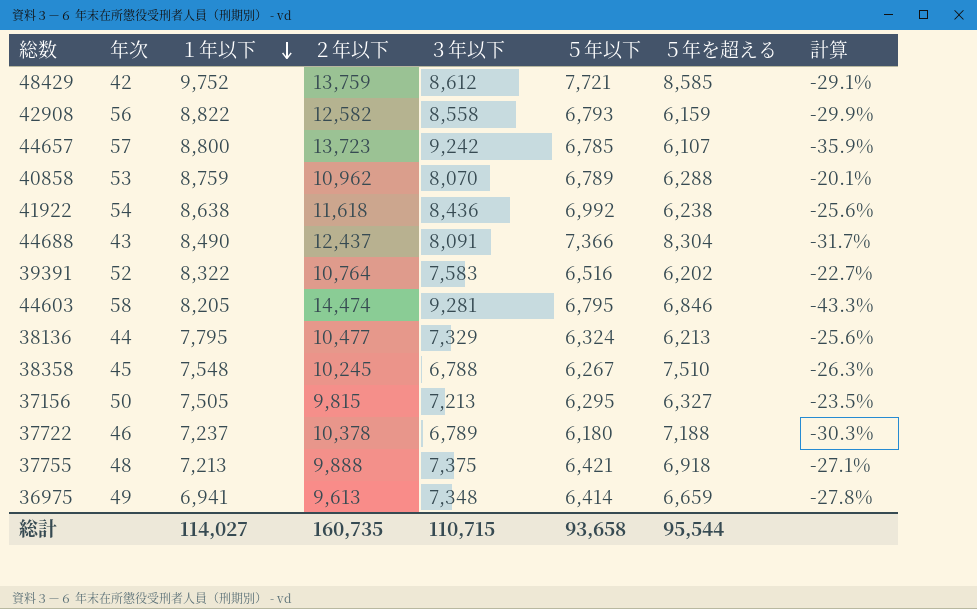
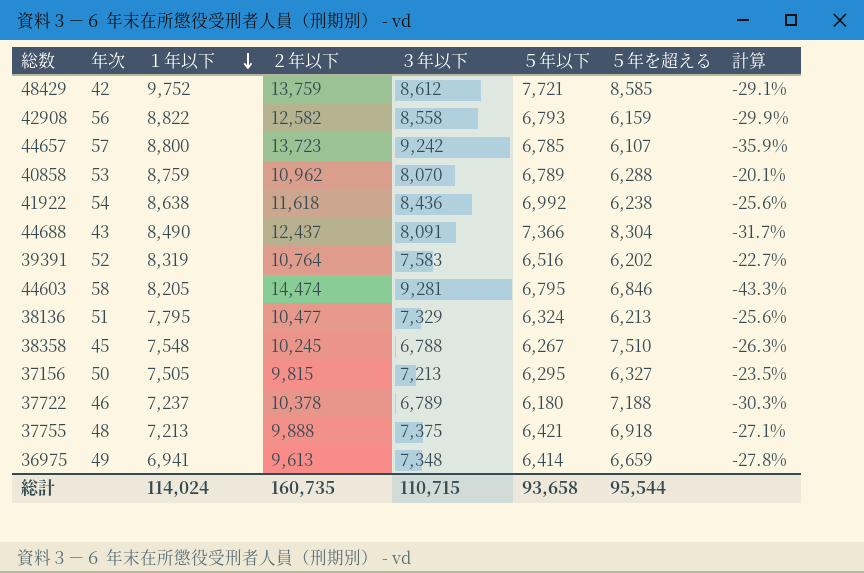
39391 | １年以下: 8,322 -> 8,319
38136 | 年次: 44 -> 51
総計 | １年以下: 114,027 -> 114,024

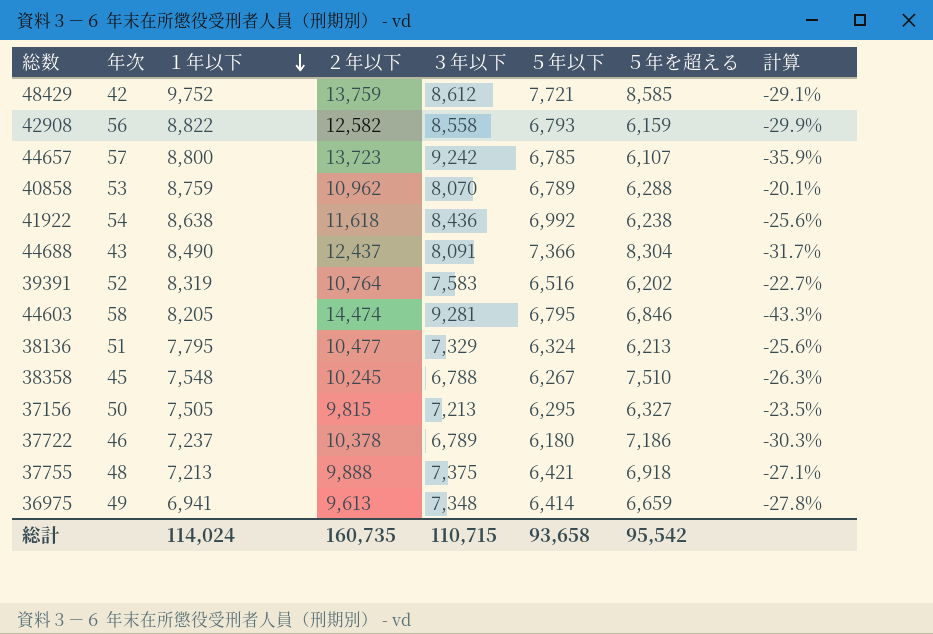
37722 | ５年を超える: 7,188 -> 7,186
総計 | ５年を超える: 95,544 -> 95,542

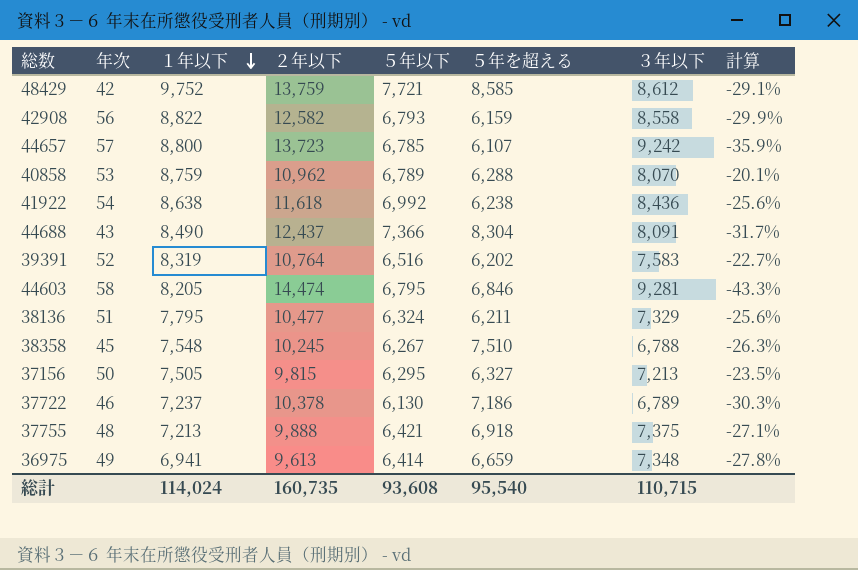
column ３年以下 | position: 5 -> 7
38136 | ５年を超える: 6,213 -> 6,211
37722 | ５年以下: 6,180 -> 6,130
総計 | ５年以下: 93,658 -> 93,608
総計 | ５年を超える: 95,542 -> 95,540

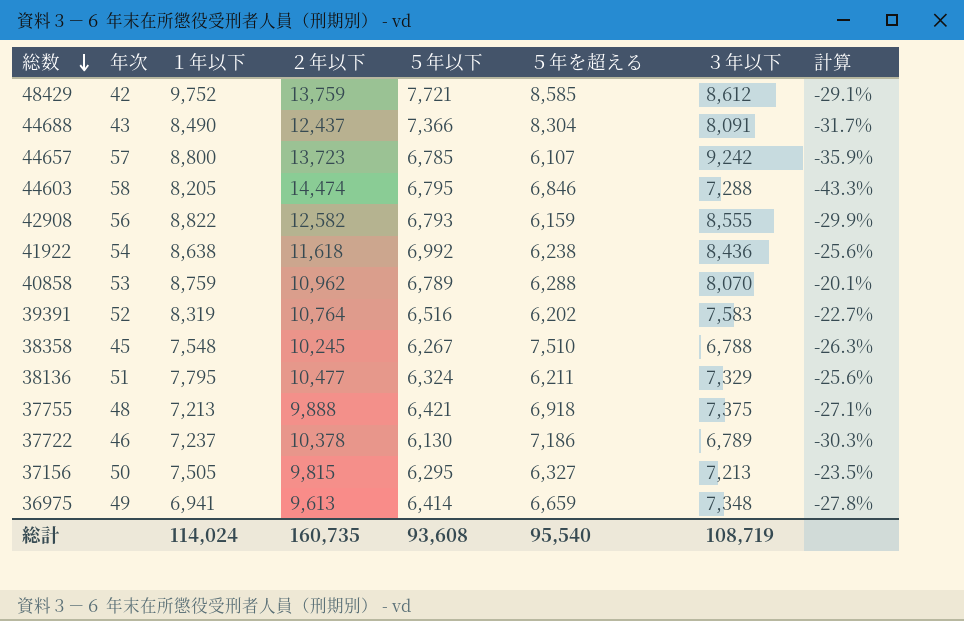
row order: １年以下 descending -> 総数 descending
44603 | ３年以下: 9,281 -> 7,288
42908 | ３年以下: 8,558 -> 8,555
総計 | ３年以下: 110,715 -> 108,719

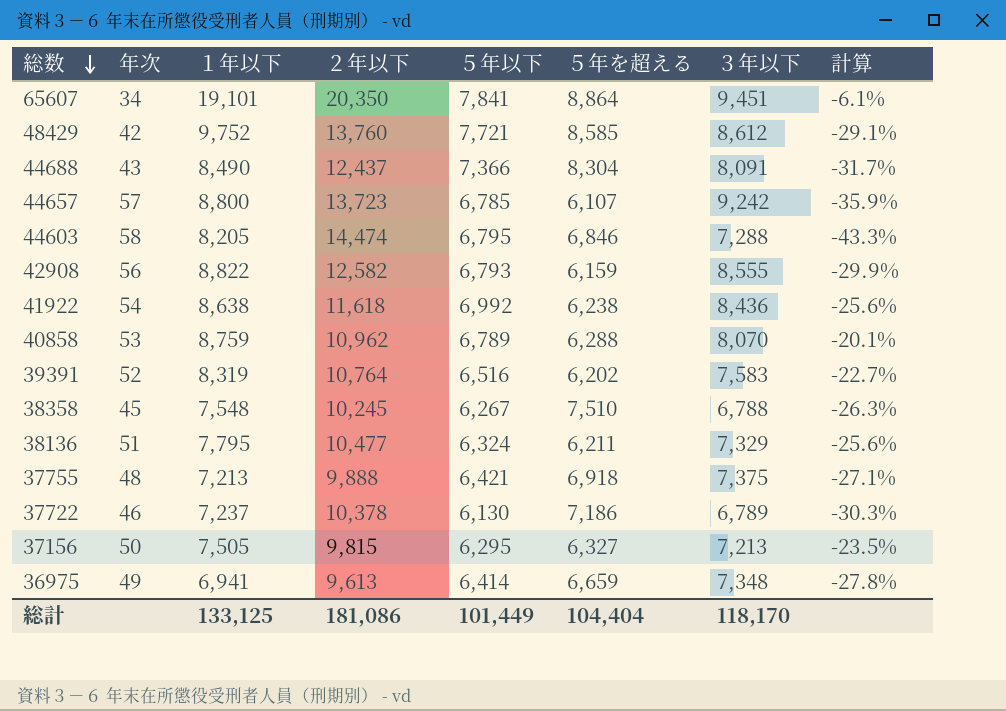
row 65607: none -> 34 | 19,101 | 20,350 | 7,841 | 8,864 | 9,451 | -6.1%
48429 | ２年以下: 13,759 -> 13,760
総計 | １年以下: 114,024 -> 133,125
総計 | ２年以下: 160,735 -> 181,086
総計 | ５年以下: 93,608 -> 101,449
総計 | ５年を超える: 95,540 -> 104,404
総計 | ３年以下: 108,719 -> 118,170

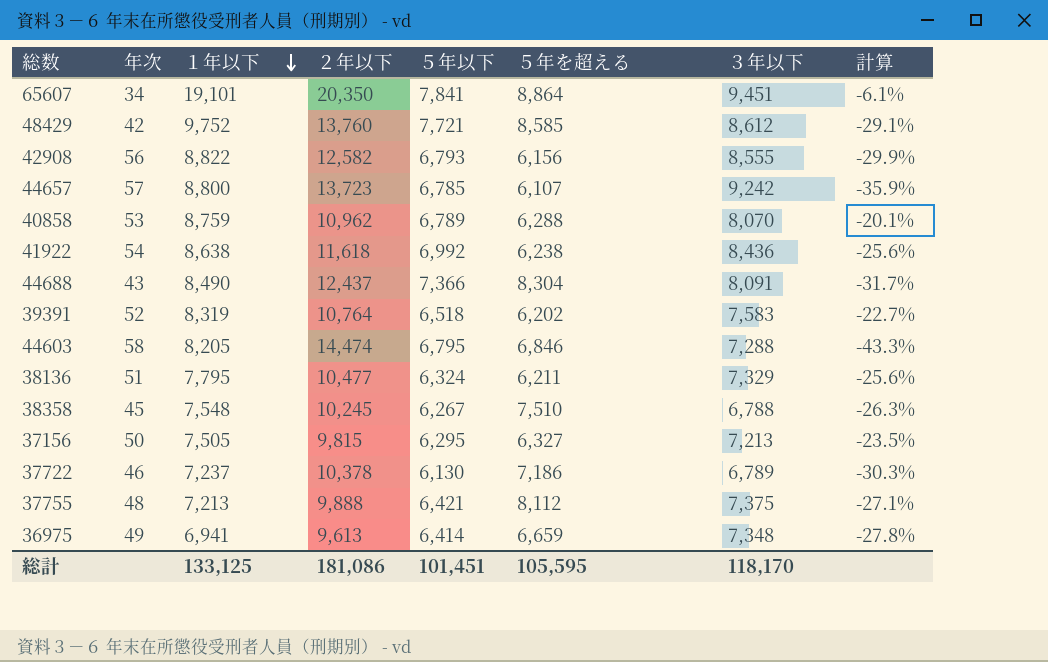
row order: 総数 descending -> １年以下 descending
42908 | ５年を超える: 6,159 -> 6,156
39391 | ５年以下: 6,516 -> 6,518
37755 | ５年を超える: 6,918 -> 8,112
総計 | ５年以下: 101,449 -> 101,451
総計 | ５年を超える: 104,404 -> 105,595

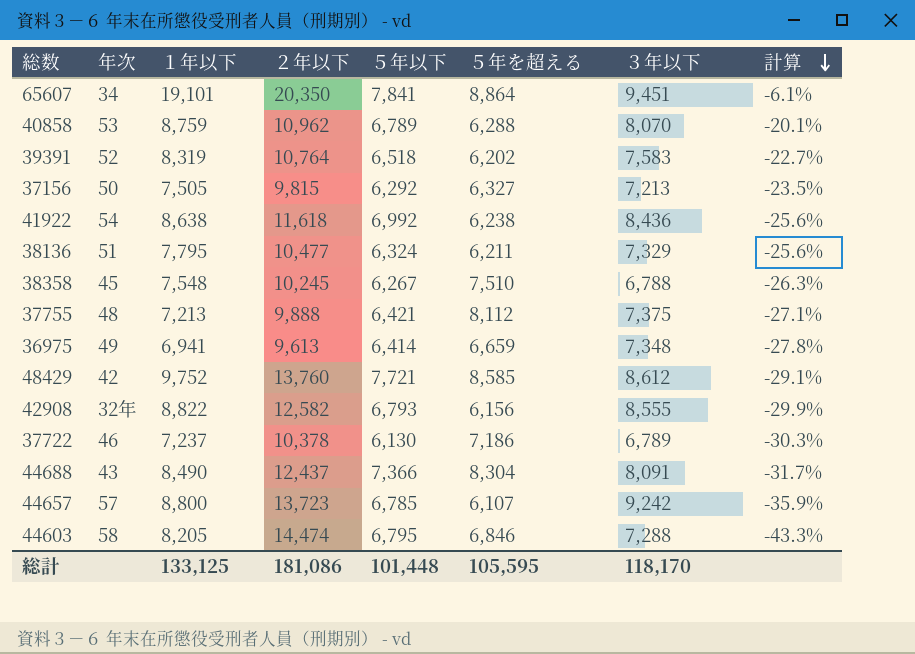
row order: １年以下 descending -> 計算 descending
37156 | ５年以下: 6,295 -> 6,292
42908 | 年次: 56 -> 32年
総計 | ５年以下: 101,451 -> 101,448

